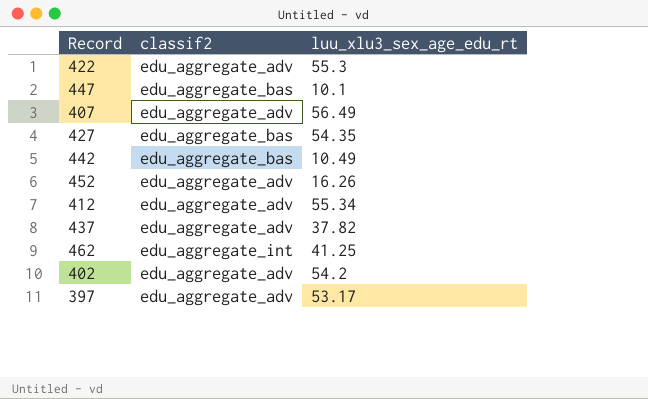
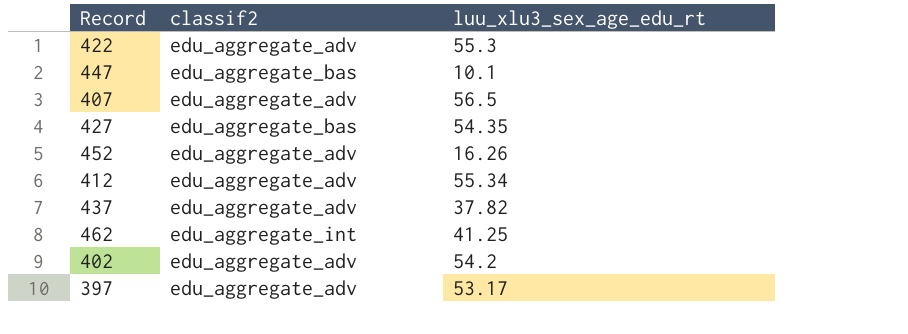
row 442: edu_aggregate_bas | 10.49 -> none
407 | luu_xlu3_sex_age_edu_rt: 56.49 -> 56.5

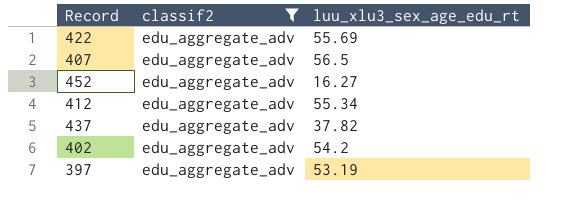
filter: none -> classif2 = edu_aggregate_adv
422 | luu_xlu3_sex_age_edu_rt: 55.3 -> 55.69
452 | luu_xlu3_sex_age_edu_rt: 16.26 -> 16.27
397 | luu_xlu3_sex_age_edu_rt: 53.17 -> 53.19

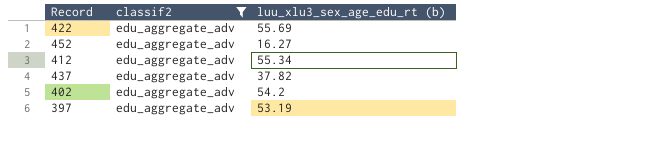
column name: luu_xlu3_sex_age_edu_rt -> luu_xlu3_sex_age_edu_rt (b)
row 407: edu_aggregate_adv | 56.5 -> none

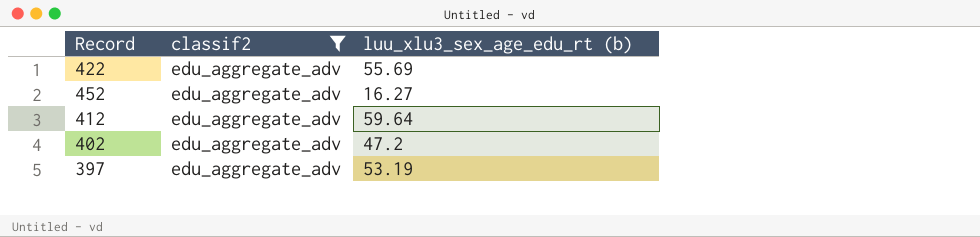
row 437: edu_aggregate_adv | 37.82 -> none
412 | luu_xlu3_sex_age_edu_rt (b): 55.34 -> 59.64
402 | luu_xlu3_sex_age_edu_rt (b): 54.2 -> 47.2

